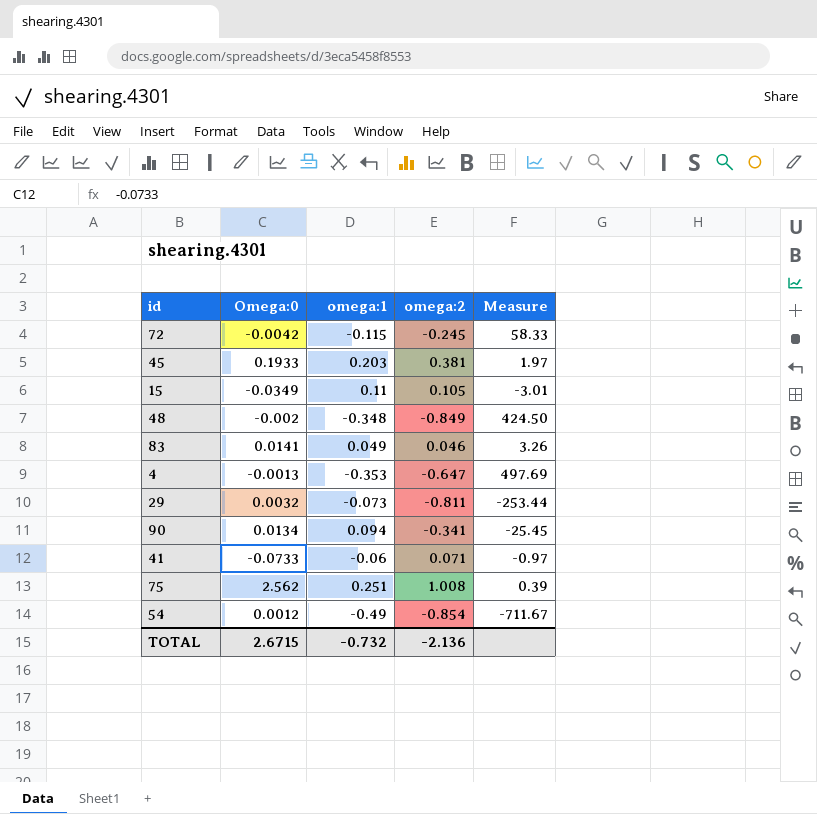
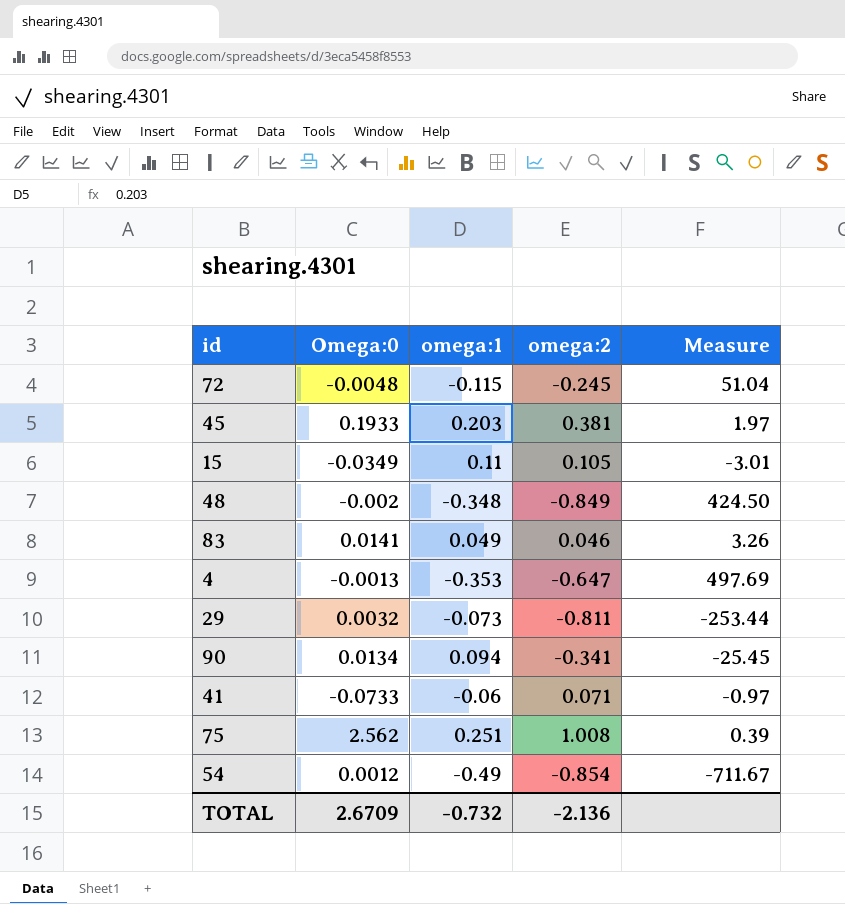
72 | Omega:0: -0.0042 -> -0.0048
72 | Measure: 58.33 -> 51.04
TOTAL | Omega:0: 2.6715 -> 2.6709

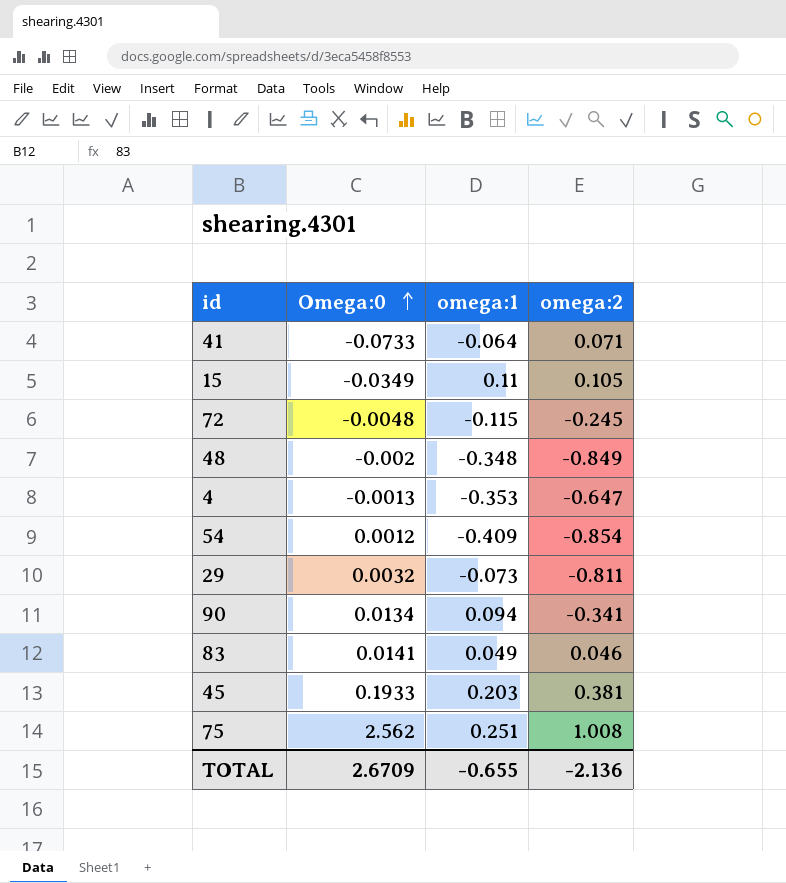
row order: none -> Omega:0 ascending
column Measure | formula: [omega:2] / [Omega:0] -> none
41 | omega:1: -0.06 -> -0.064
54 | omega:1: -0.49 -> -0.409
TOTAL | omega:1: -0.732 -> -0.655

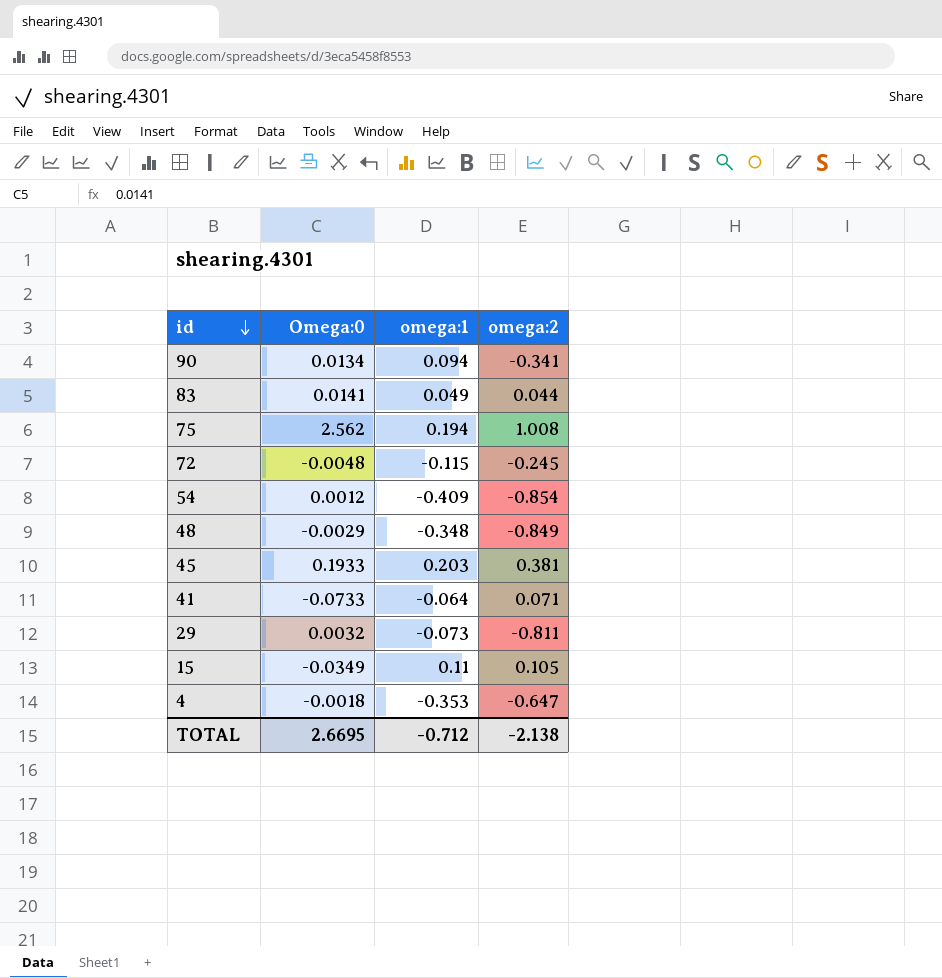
row order: Omega:0 ascending -> id descending
83 | omega:2: 0.046 -> 0.044
75 | omega:1: 0.251 -> 0.194
48 | Omega:0: -0.002 -> -0.0029
4 | Omega:0: -0.0013 -> -0.0018
TOTAL | Omega:0: 2.6709 -> 2.6695
TOTAL | omega:1: -0.655 -> -0.712
TOTAL | omega:2: -2.136 -> -2.138

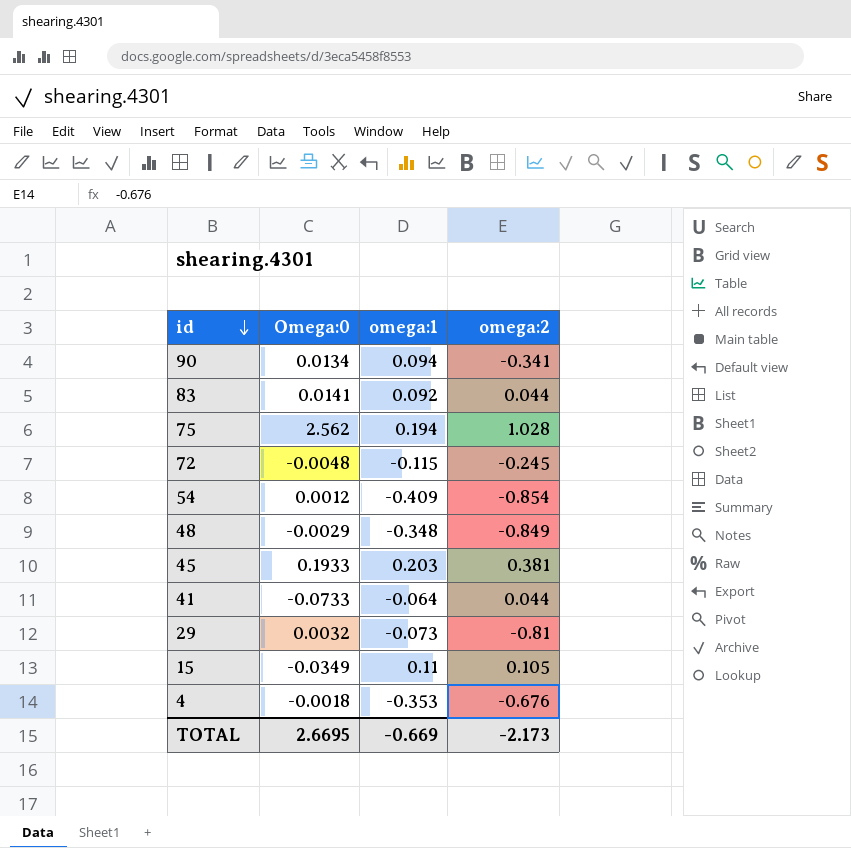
83 | omega:1: 0.049 -> 0.092
75 | omega:2: 1.008 -> 1.028
41 | omega:2: 0.071 -> 0.044
29 | omega:2: -0.811 -> -0.81
4 | omega:2: -0.647 -> -0.676
TOTAL | omega:1: -0.712 -> -0.669
TOTAL | omega:2: -2.138 -> -2.173

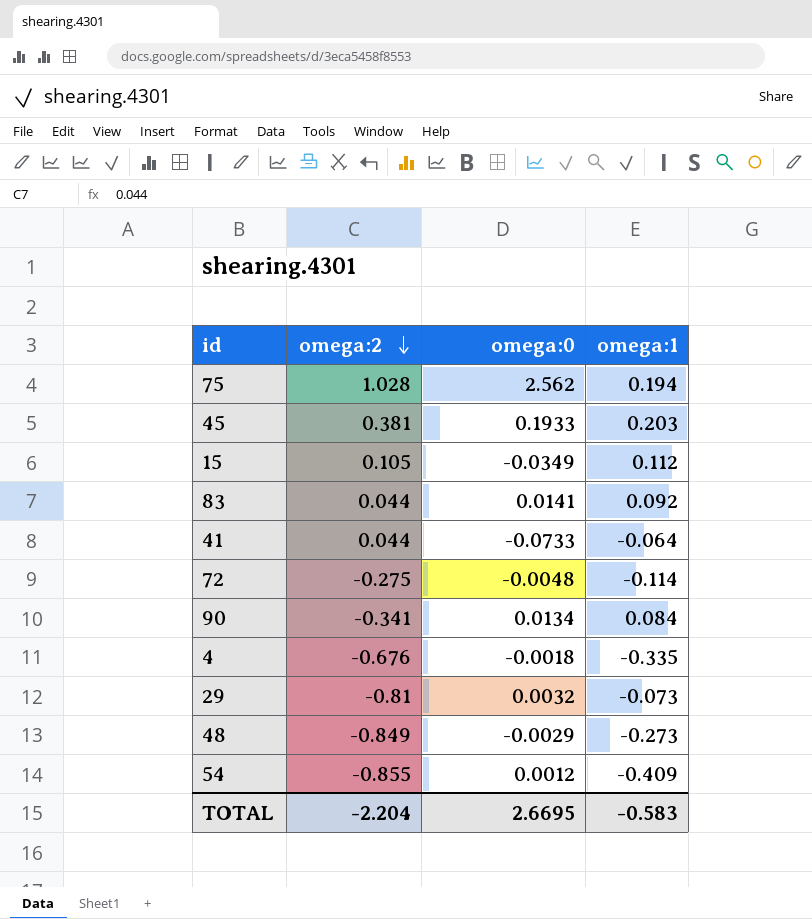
row order: id descending -> omega:2 descending
column omega:2 | position: 4 -> 2
column name: Omega:0 -> omega:0
15 | omega:1: 0.11 -> 0.112
72 | omega:2: -0.245 -> -0.275
72 | omega:1: -0.115 -> -0.114
90 | omega:1: 0.094 -> 0.084
4 | omega:1: -0.353 -> -0.335
48 | omega:1: -0.348 -> -0.273
54 | omega:2: -0.854 -> -0.855
TOTAL | omega:2: -2.173 -> -2.204
TOTAL | omega:1: -0.669 -> -0.583

